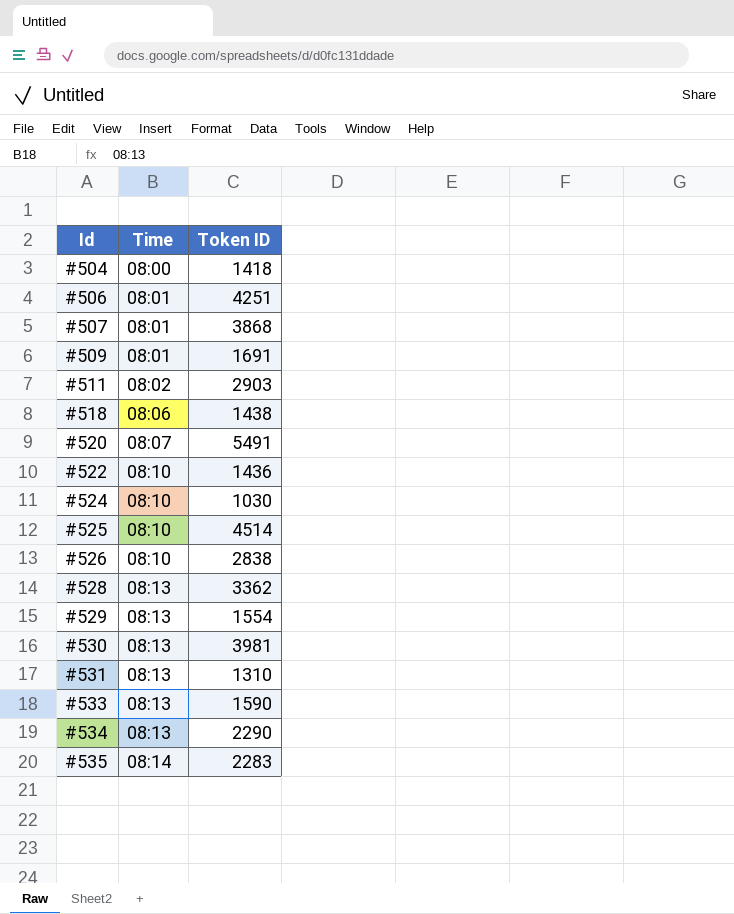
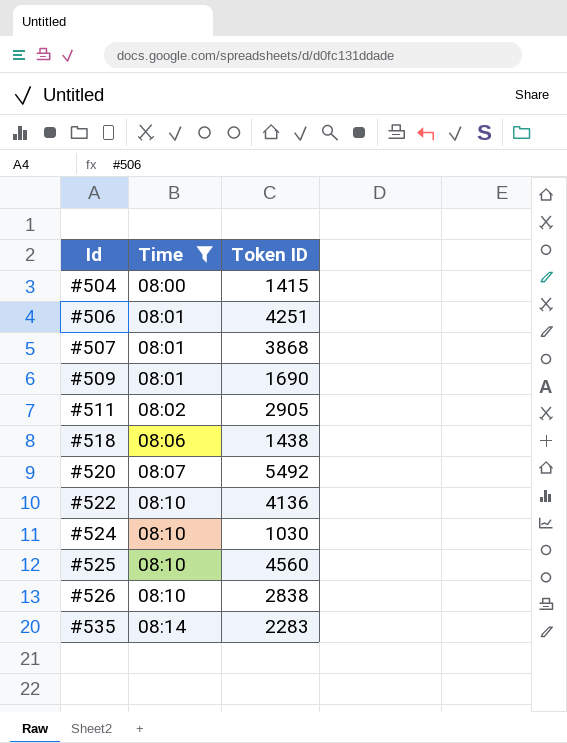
filter: none -> Time != 08:13
#504 | Token ID: 1418 -> 1415
#509 | Token ID: 1691 -> 1690
#511 | Token ID: 2903 -> 2905
#520 | Token ID: 5491 -> 5492
#522 | Token ID: 1436 -> 4136
#525 | Token ID: 4514 -> 4560

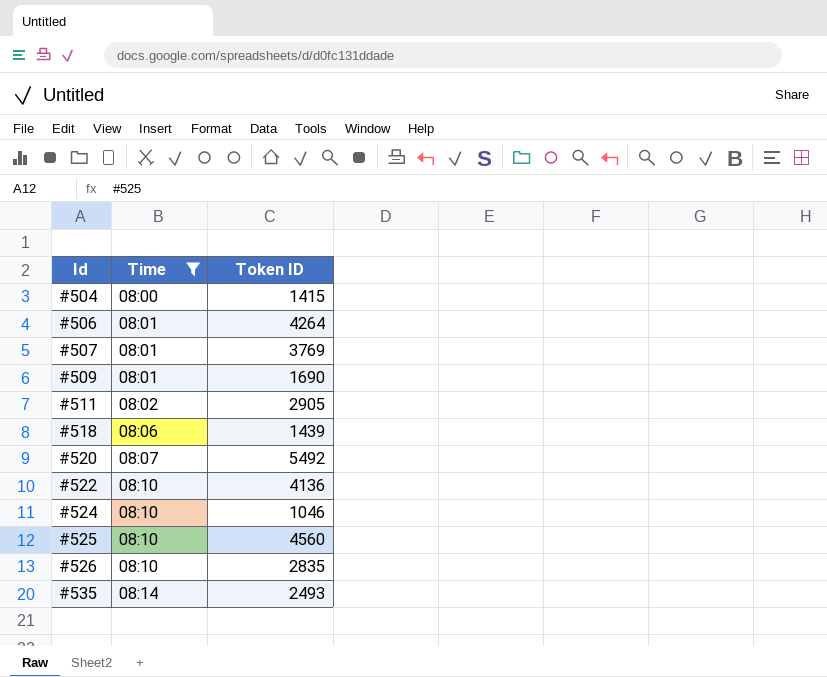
#506 | Token ID: 4251 -> 4264
#507 | Token ID: 3868 -> 3769
#518 | Token ID: 1438 -> 1439
#524 | Token ID: 1030 -> 1046
#526 | Token ID: 2838 -> 2835
#535 | Token ID: 2283 -> 2493

